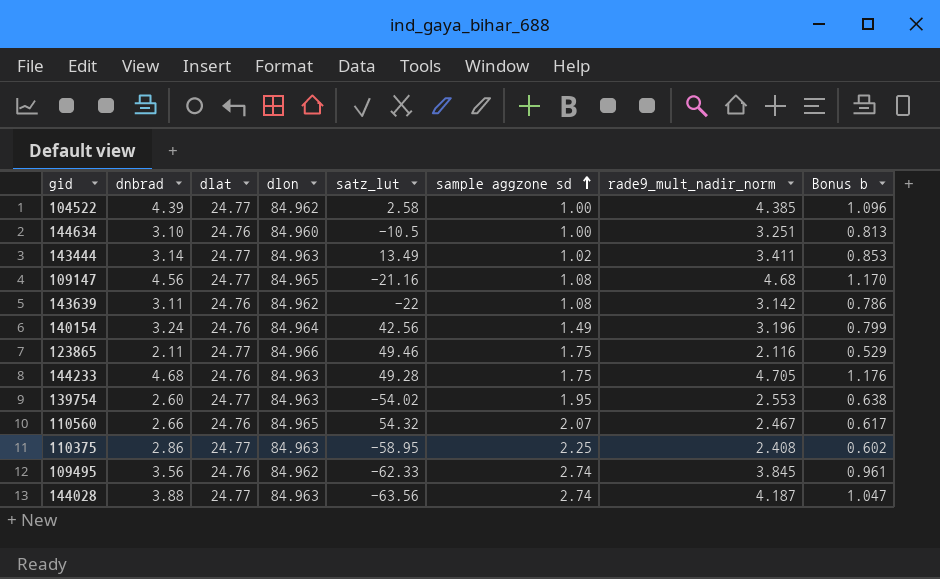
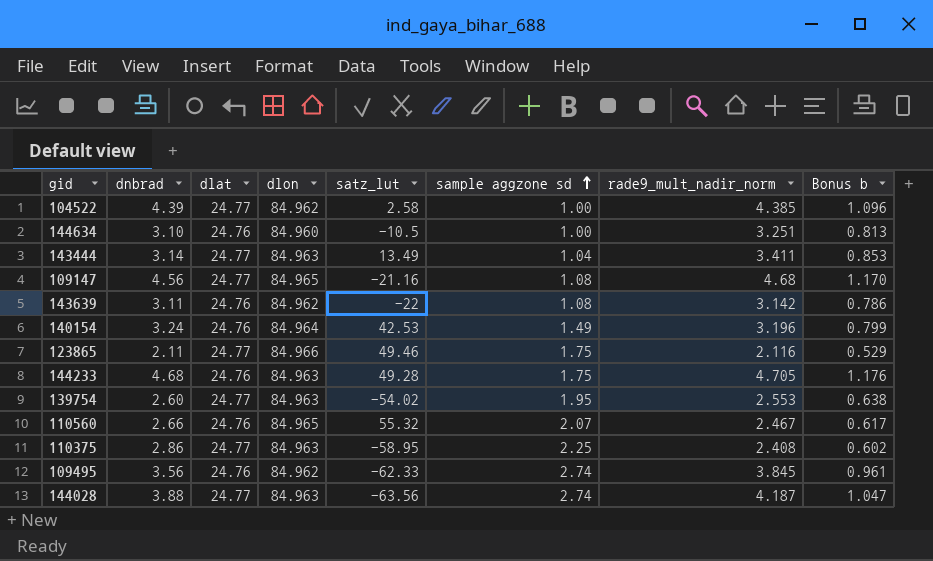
143444 | sample aggzone sd: 1.02 -> 1.04
140154 | satz_lut: 42.56 -> 42.53
110560 | satz_lut: 54.32 -> 55.32

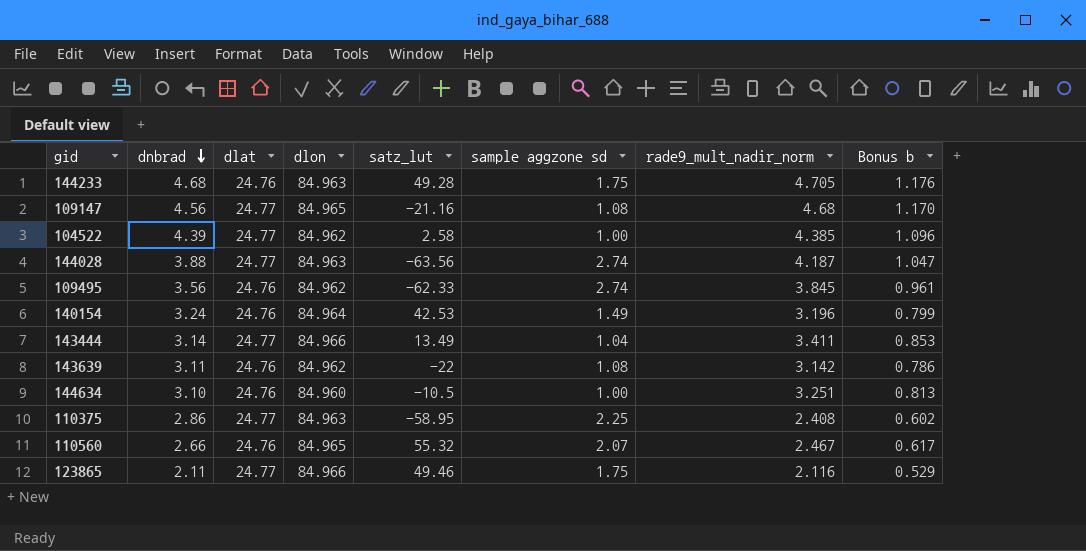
row order: sample aggzone sd ascending -> dnbrad descending
row 139754: 2.60 | 24.77 | 84.963 | -54.02 | 1.95 | 2.553 | 0.638 -> none
143444 | dlon: 84.963 -> 84.966

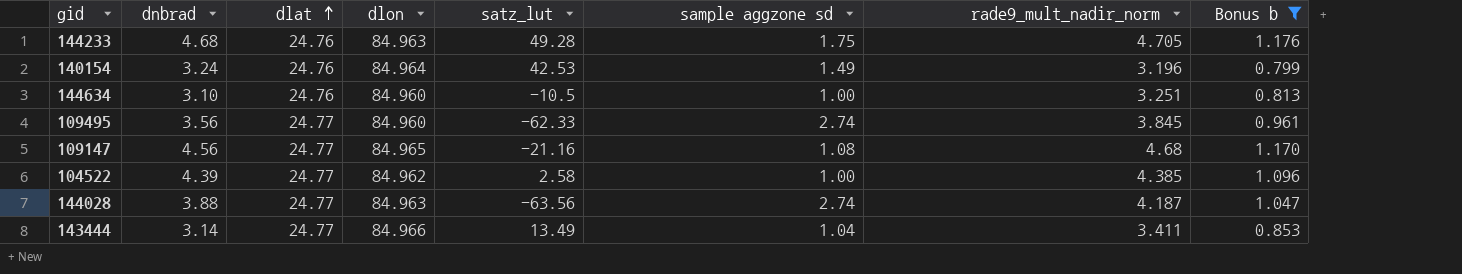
filter: none -> Bonus b >= 0.799
row order: dnbrad descending -> dlat ascending
109495 | dlat: 24.76 -> 24.77
109495 | dlon: 84.962 -> 84.960

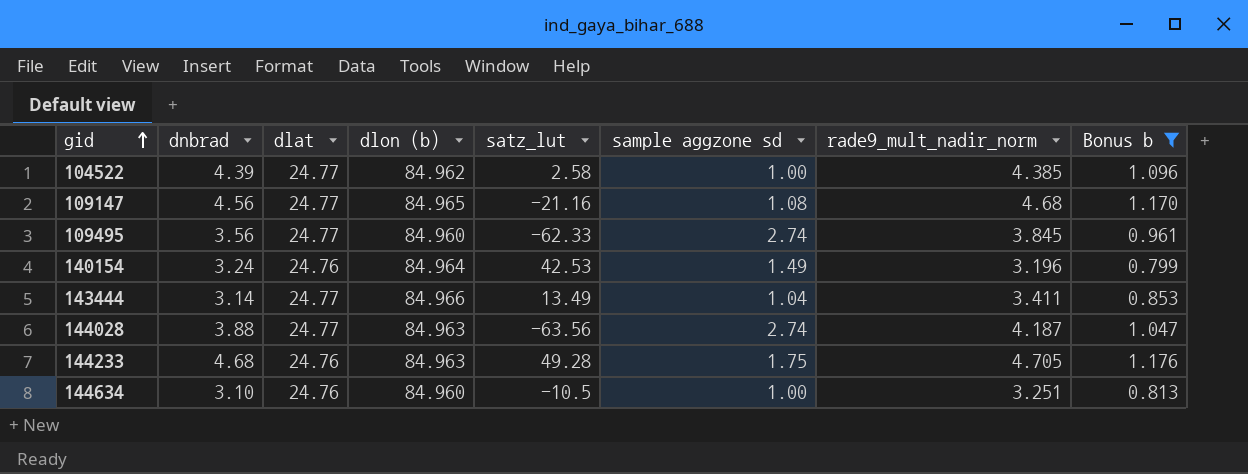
row order: dlat ascending -> gid ascending
column name: dlon -> dlon (b)

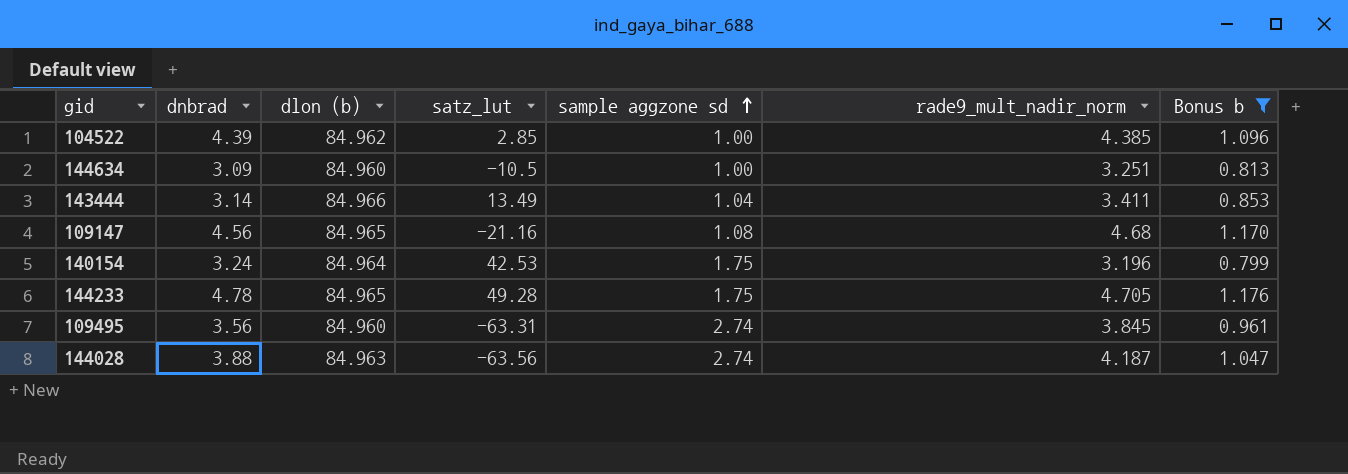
row order: gid ascending -> sample aggzone sd ascending
column dlat | position: 3 -> none
104522 | satz_lut: 2.58 -> 2.85
144634 | dnbrad: 3.10 -> 3.09
140154 | sample aggzone sd: 1.49 -> 1.75
144233 | dnbrad: 4.68 -> 4.78
144233 | dlon (b): 84.963 -> 84.965
109495 | satz_lut: -62.33 -> -63.31

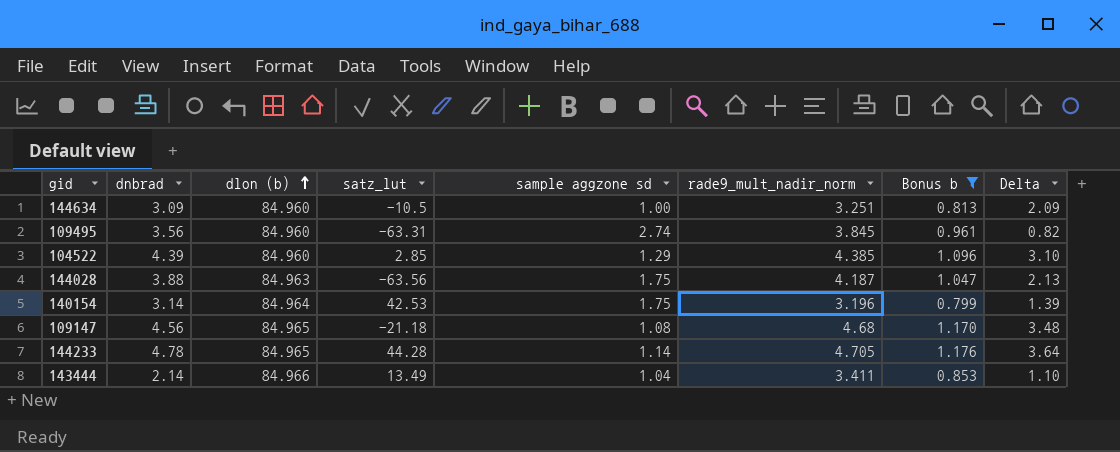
row order: sample aggzone sd ascending -> dlon (b) ascending
column Delta | formula: none -> [dnbrad] - [sample aggzone sd]
104522 | dlon (b): 84.962 -> 84.960
104522 | sample aggzone sd: 1.00 -> 1.29
144028 | sample aggzone sd: 2.74 -> 1.75
140154 | dnbrad: 3.24 -> 3.14
109147 | satz_lut: -21.16 -> -21.18
144233 | satz_lut: 49.28 -> 44.28
144233 | sample aggzone sd: 1.75 -> 1.14
143444 | dnbrad: 3.14 -> 2.14

